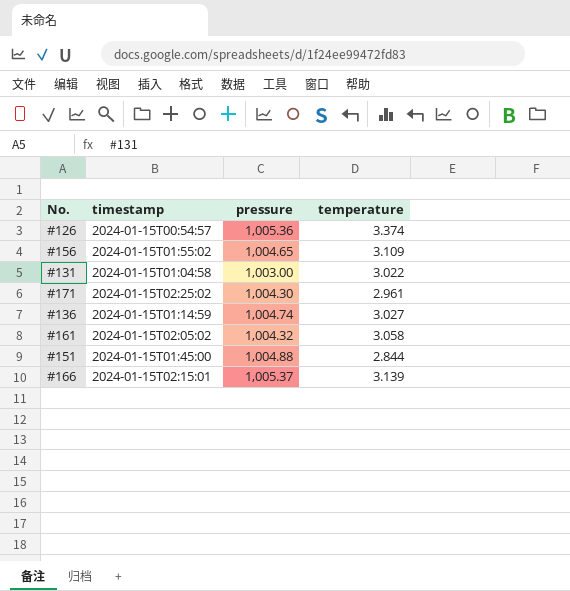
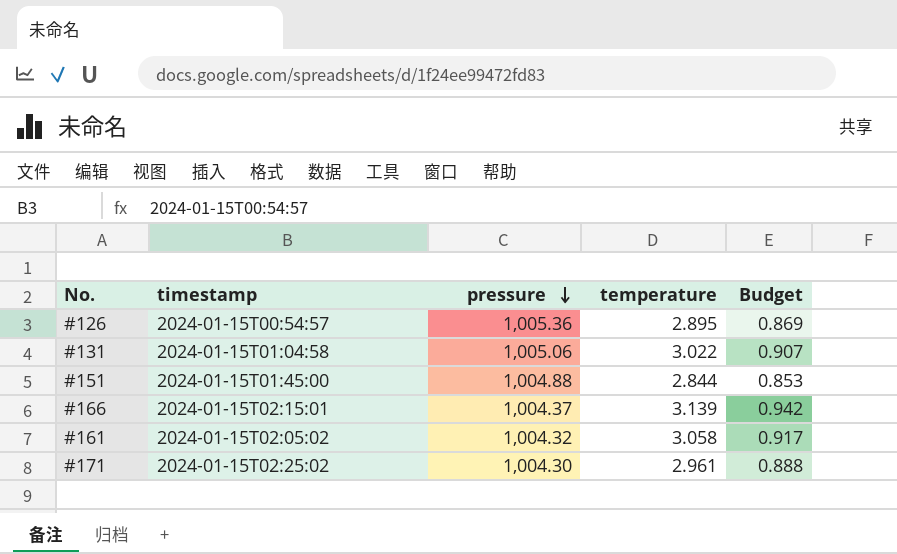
row order: none -> pressure descending
column Budget | formula: none -> [temperature] * 0.3
row #156: 2024-01-15T01:55:02 | 1,004.65 | 3.109 -> none
row #136: 2024-01-15T01:14:59 | 1,004.74 | 3.027 -> none
#126 | temperature: 3.374 -> 2.895
#131 | pressure: 1,003.00 -> 1,005.06
#166 | pressure: 1,005.37 -> 1,004.37

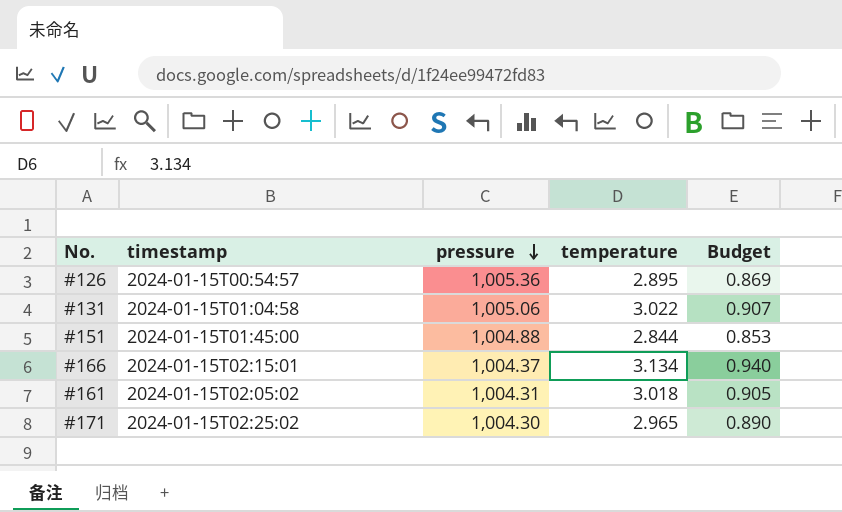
#166 | temperature: 3.139 -> 3.134
#166 | Budget: 0.942 -> 0.940
#161 | pressure: 1,004.32 -> 1,004.31
#161 | temperature: 3.058 -> 3.018
#161 | Budget: 0.917 -> 0.905
#171 | temperature: 2.961 -> 2.965
#171 | Budget: 0.888 -> 0.890

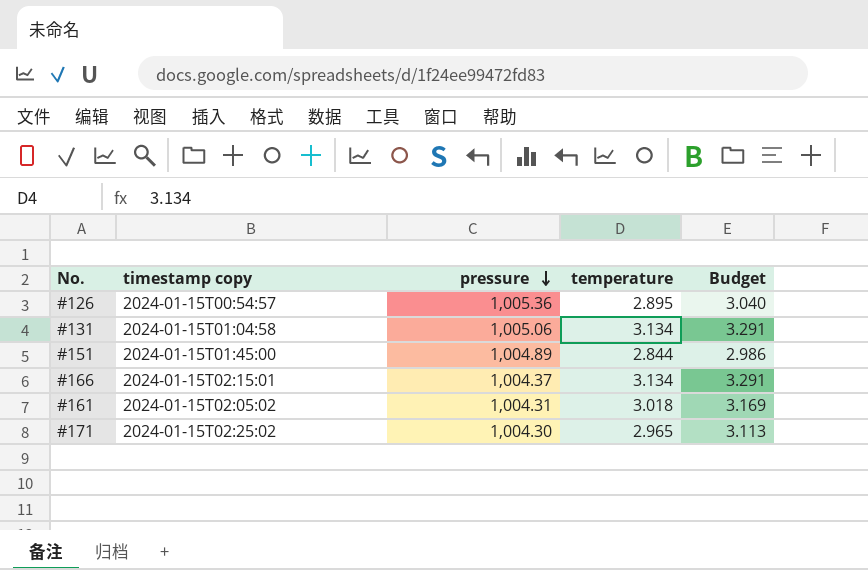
column name: timestamp -> timestamp copy
column Budget | formula: [temperature] * 0.3 -> [temperature] * 1.05
#131 | temperature: 3.022 -> 3.134
#151 | pressure: 1,004.88 -> 1,004.89

